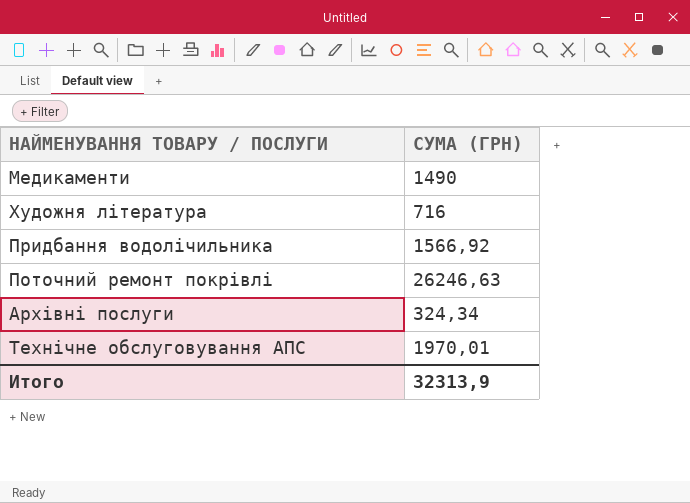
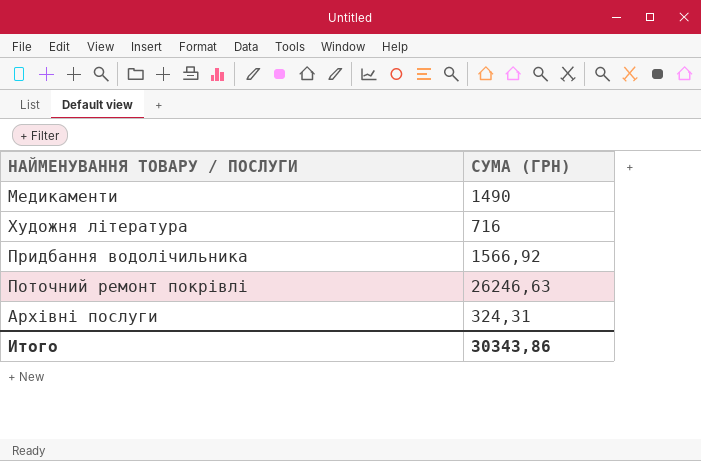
row Технічне обслуговування АПС: 1970,01 -> none
Архівні послуги | СУМА (ГРН): 324,34 -> 324,31
Итого | СУМА (ГРН): 32313,9 -> 30343,86

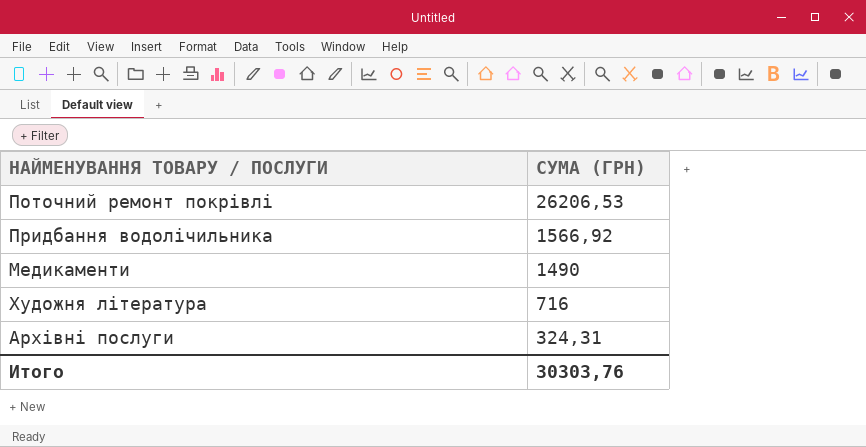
row order: none -> СУМА (ГРН) descending
Поточний ремонт покрівлі | СУМА (ГРН): 26246,63 -> 26206,53
Итого | СУМА (ГРН): 30343,86 -> 30303,76

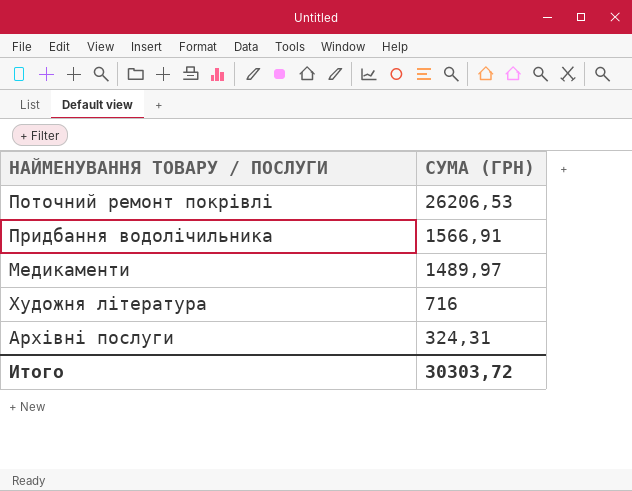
Придбання водолічильника | СУМА (ГРН): 1566,92 -> 1566,91
Медикаменти | СУМА (ГРН): 1490 -> 1489,97
Итого | СУМА (ГРН): 30303,76 -> 30303,72

